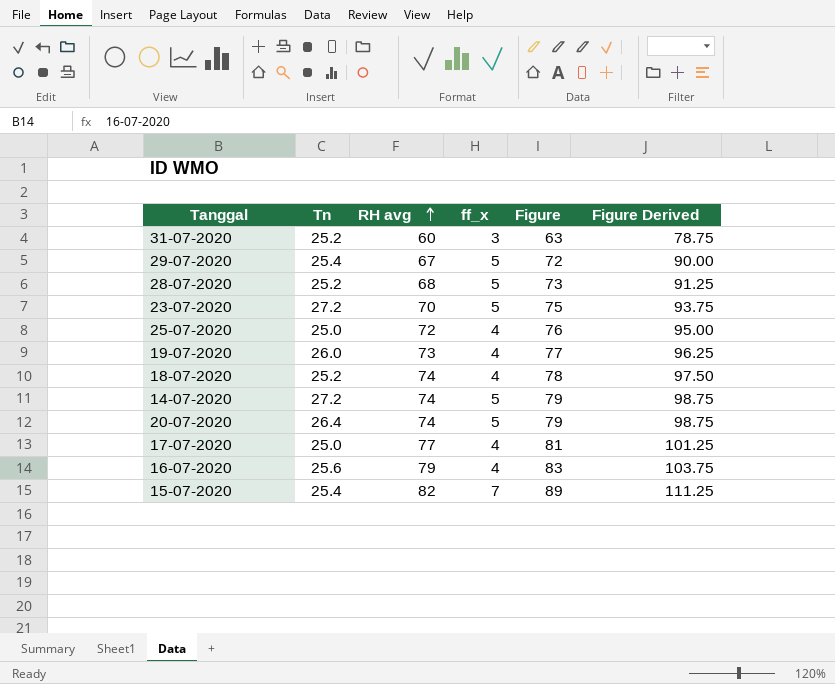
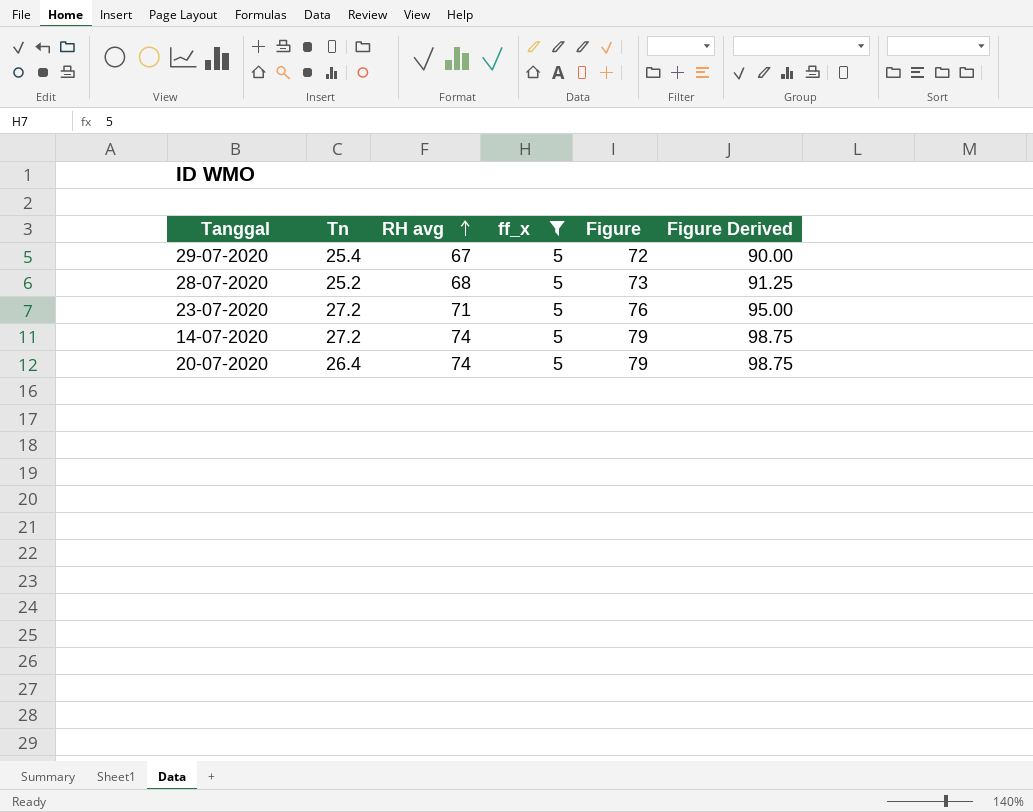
filter: none -> ff_x = 5
23-07-2020 | RH avg: 70 -> 71
23-07-2020 | Figure: 75 -> 76
23-07-2020 | Figure Derived: 93.75 -> 95.00

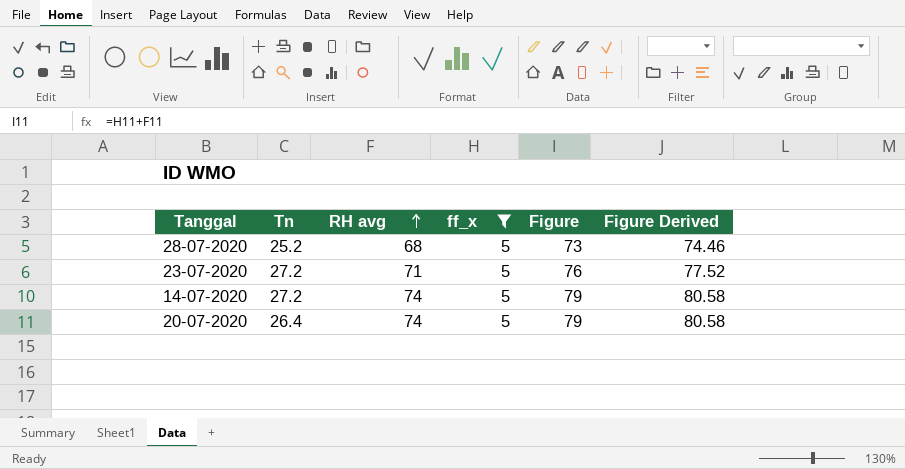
column Figure Derived | formula: [Figure] * 1.25 -> [Figure] * 1.02
row 29-07-2020: 25.4 | 67 | 5 | 72 | 90.00 -> none

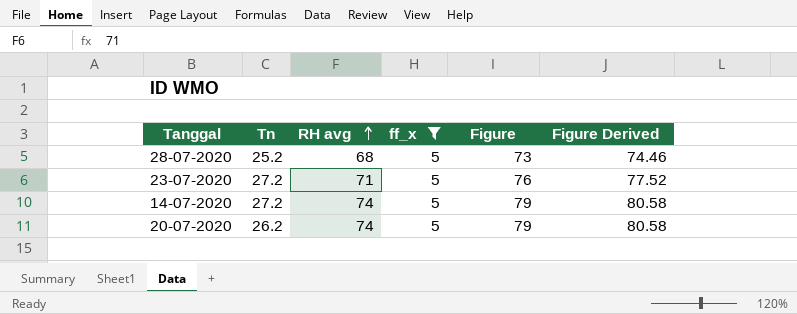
20-07-2020 | Tn: 26.4 -> 26.2

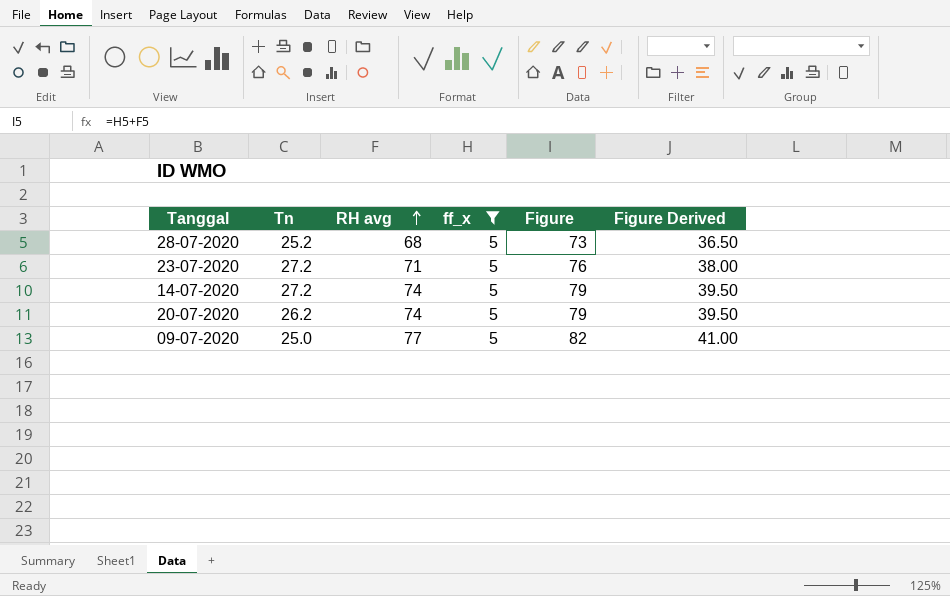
column Figure Derived | formula: [Figure] * 1.02 -> [Figure] * 0.5
row 09-07-2020: none -> 25.0 | 77 | 5 | 82 | 41.00

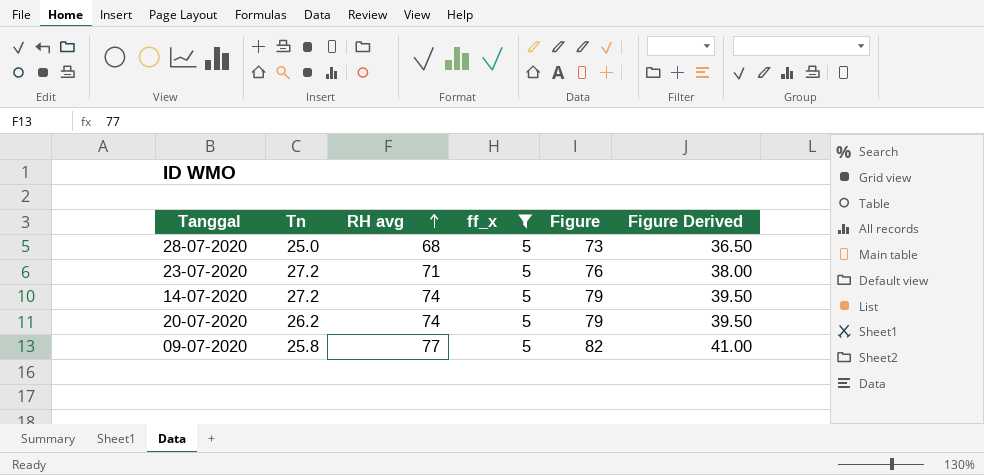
28-07-2020 | Tn: 25.2 -> 25.0
09-07-2020 | Tn: 25.0 -> 25.8

